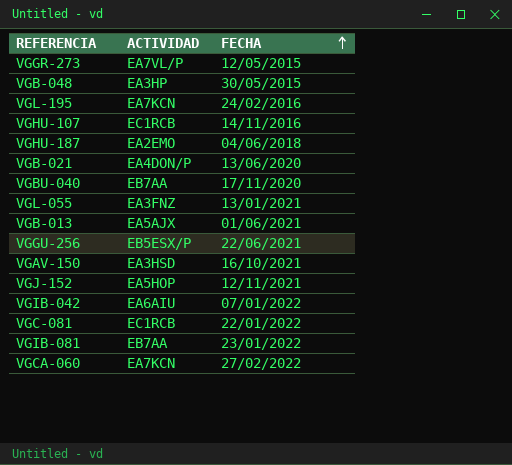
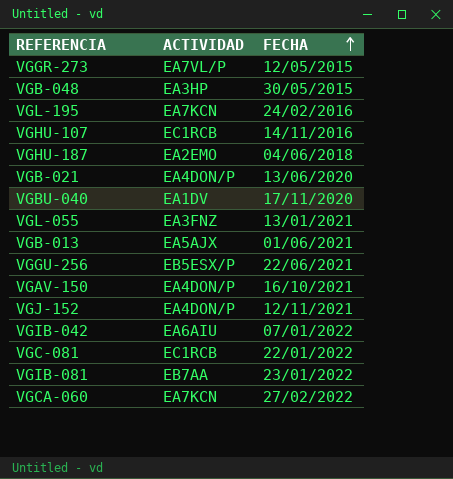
VGBU-040 | ACTIVIDAD: EB7AA -> EA1DV
VGAV-150 | ACTIVIDAD: EA3HSD -> EA4DON/P
VGJ-152 | ACTIVIDAD: EA5HOP -> EA4DON/P

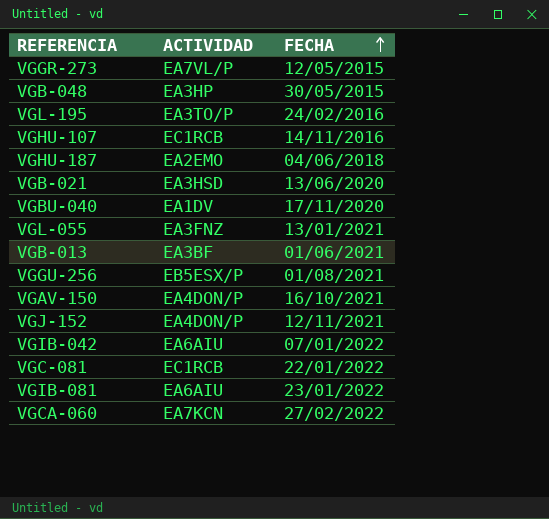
VGL-195 | ACTIVIDAD: EA7KCN -> EA3TO/P
VGB-021 | ACTIVIDAD: EA4DON/P -> EA3HSD
VGB-013 | ACTIVIDAD: EA5AJX -> EA3BF
VGGU-256 | FECHA: 22/06/2021 -> 01/08/2021
VGIB-081 | ACTIVIDAD: EB7AA -> EA6AIU

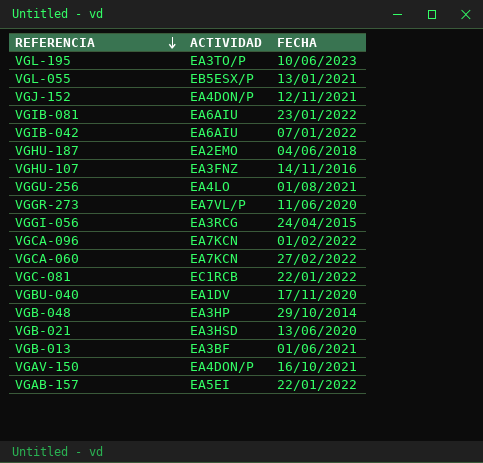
row order: FECHA ascending -> REFERENCIA descending
VGL-195 | FECHA: 24/02/2016 -> 10/06/2023
VGL-055 | ACTIVIDAD: EA3FNZ -> EB5ESX/P
VGHU-107 | ACTIVIDAD: EC1RCB -> EA3FNZ
VGGU-256 | ACTIVIDAD: EB5ESX/P -> EA4LO
VGGR-273 | FECHA: 12/05/2015 -> 11/06/2020
row VGGI-056: none -> EA3RCG | 24/04/2015
row VGCA-096: none -> EA7KCN | 01/02/2022
VGB-048 | FECHA: 30/05/2015 -> 29/10/2014
row VGAB-157: none -> EA5EI | 22/01/2022

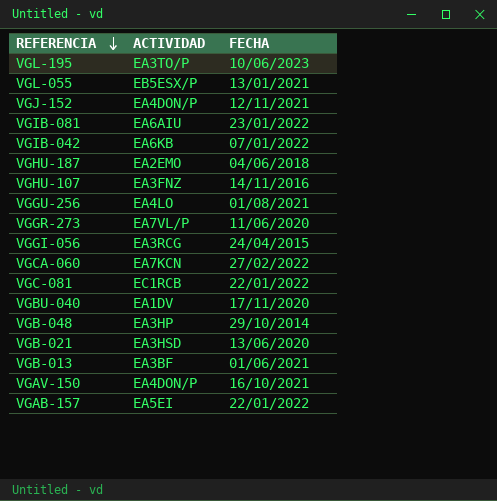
row VGCA-096: EA7KCN | 01/02/2022 -> none
VGIB-042 | ACTIVIDAD: EA6AIU -> EA6KB

